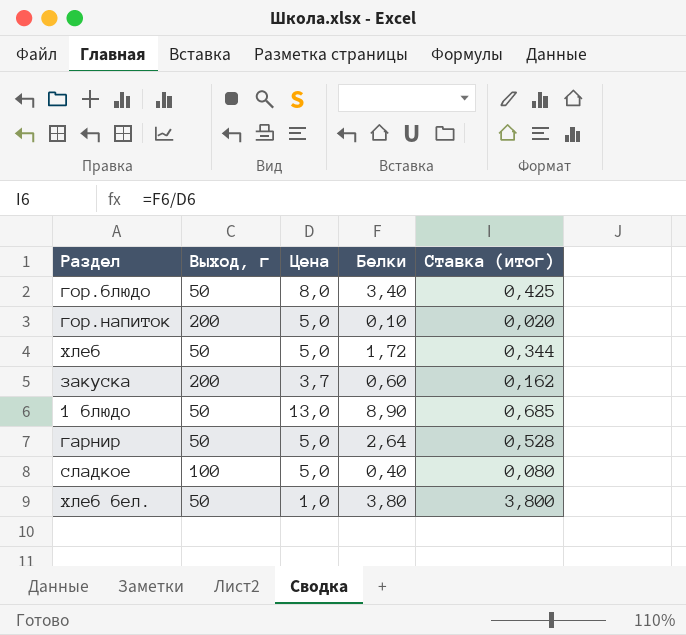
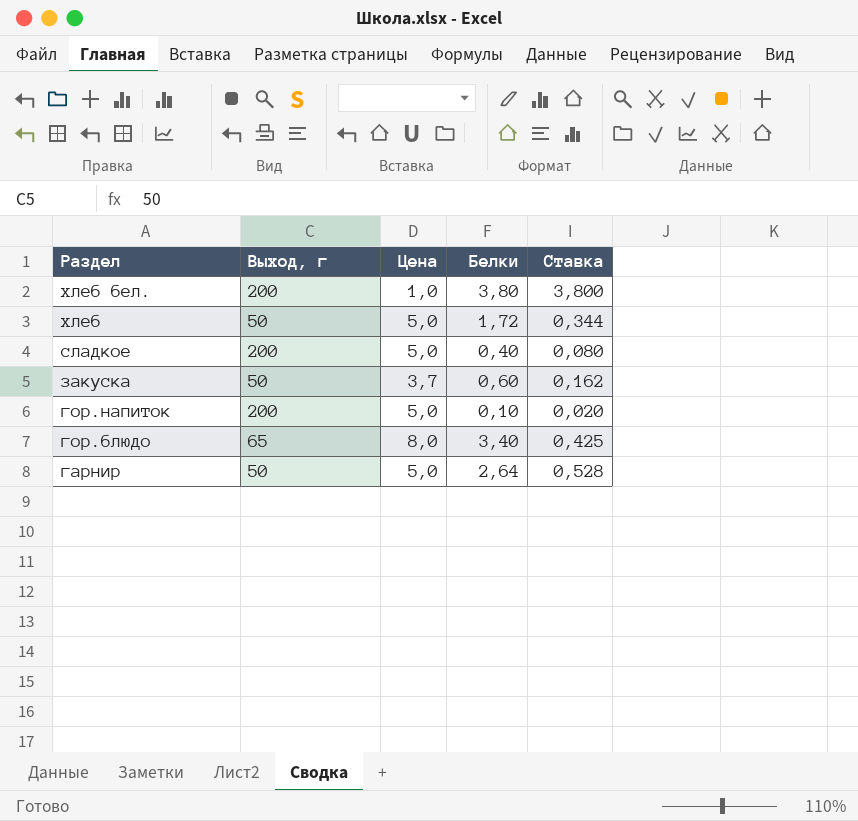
row order: none -> Раздел descending
column name: Ставка (итог) -> Ставка
row 1 блюдо: 50 | 13,0 | 8,90 | 0,685 -> none
хлеб бел. | Выход, г: 50 -> 200
сладкое | Выход, г: 100 -> 200
закуска | Выход, г: 200 -> 50
гор.блюдо | Выход, г: 50 -> 65

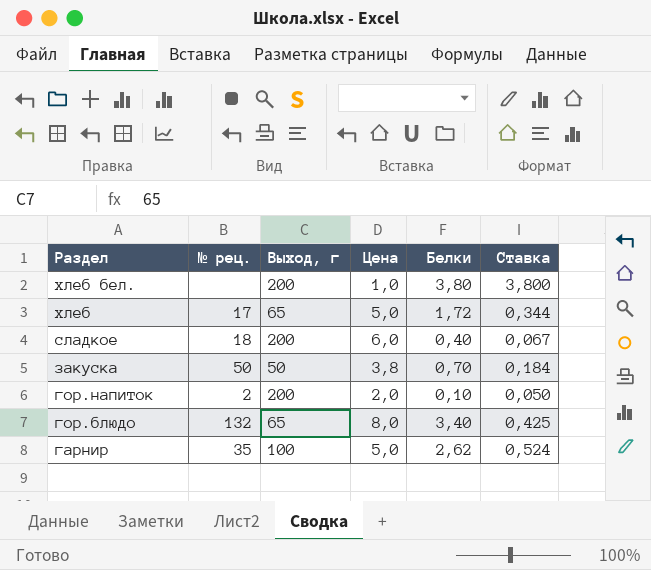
column № рец. | position: none -> 2
хлеб | Выход, г: 50 -> 65
сладкое | Цена: 5,0 -> 6,0
сладкое | Ставка: 0,080 -> 0,067
закуска | Цена: 3,7 -> 3,8
закуска | Белки: 0,60 -> 0,70
закуска | Ставка: 0,162 -> 0,184
гор.напиток | Цена: 5,0 -> 2,0
гор.напиток | Ставка: 0,020 -> 0,050
гарнир | Выход, г: 50 -> 100
гарнир | Белки: 2,64 -> 2,62
гарнир | Ставка: 0,528 -> 0,524

